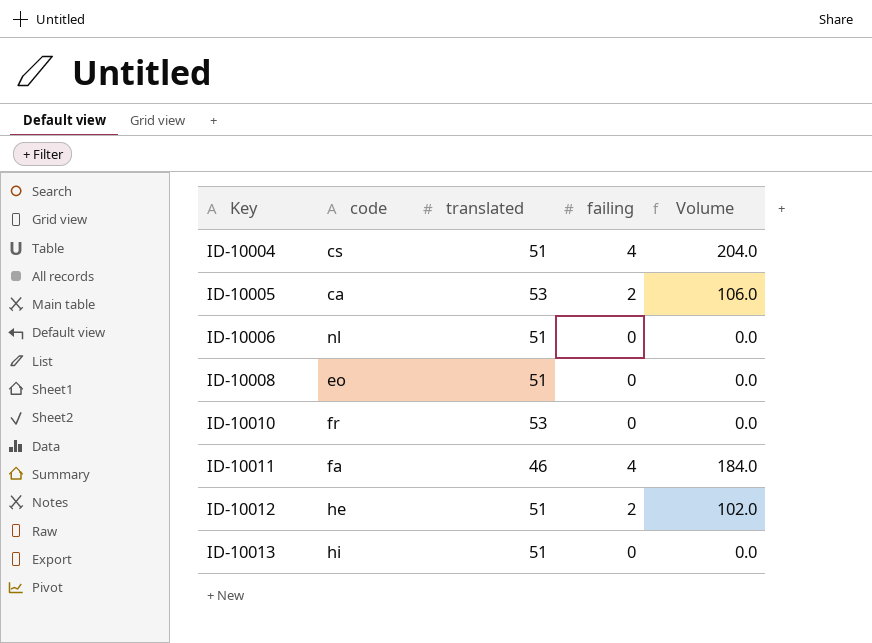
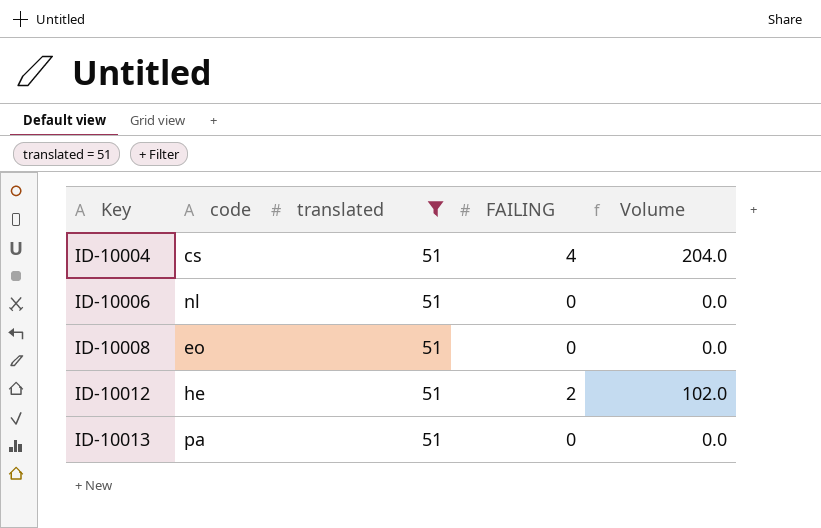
filter: none -> translated = 51
column name: failing -> FAILING
ID-10013 | code: hi -> pa

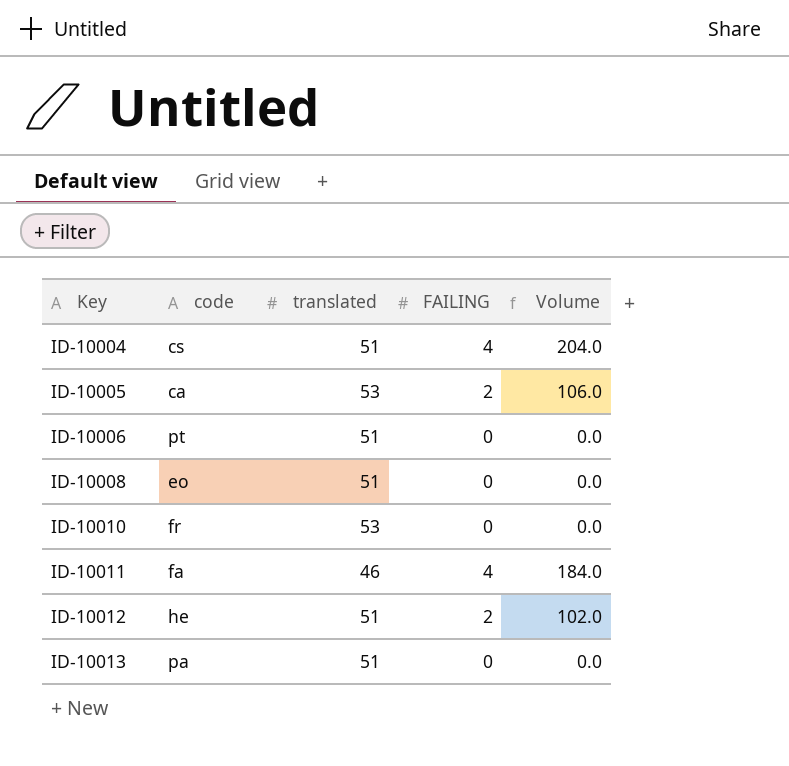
filter: translated = 51 -> none
ID-10006 | code: nl -> pt

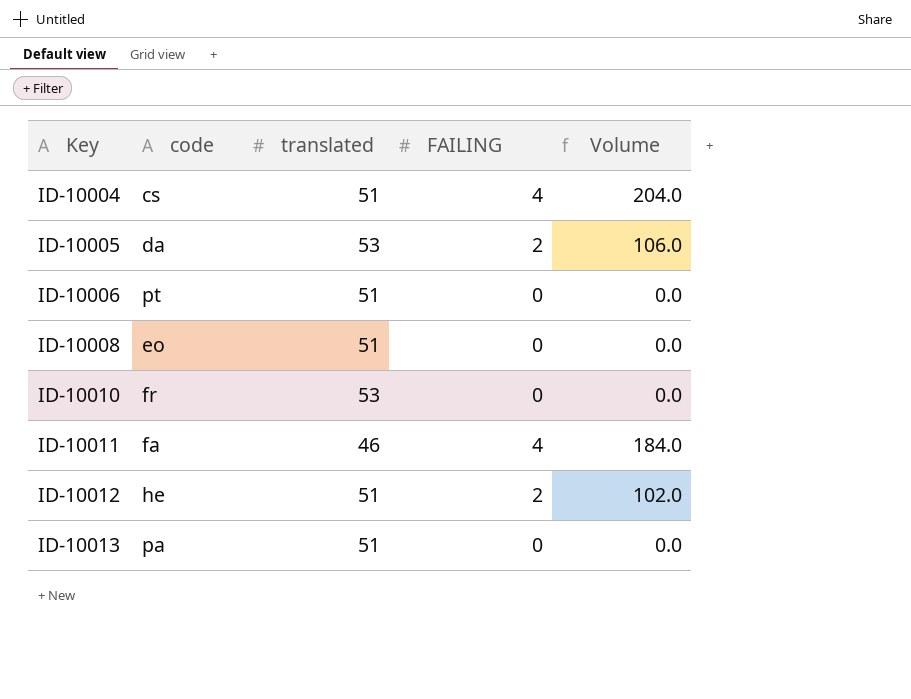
ID-10005 | code: ca -> da

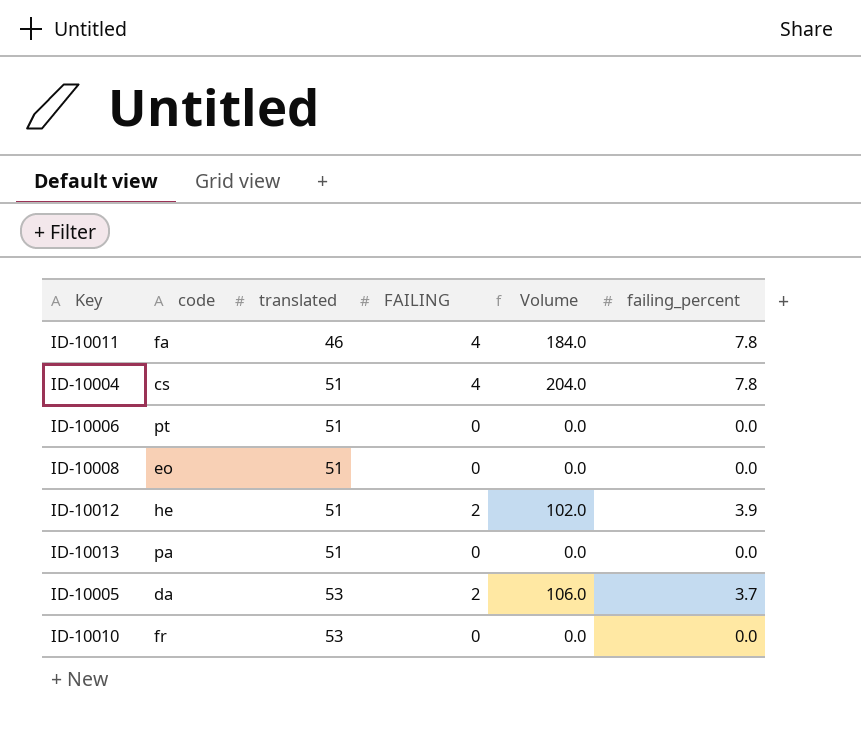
row order: Key ascending -> translated ascending
column failing_percent | position: none -> 6

